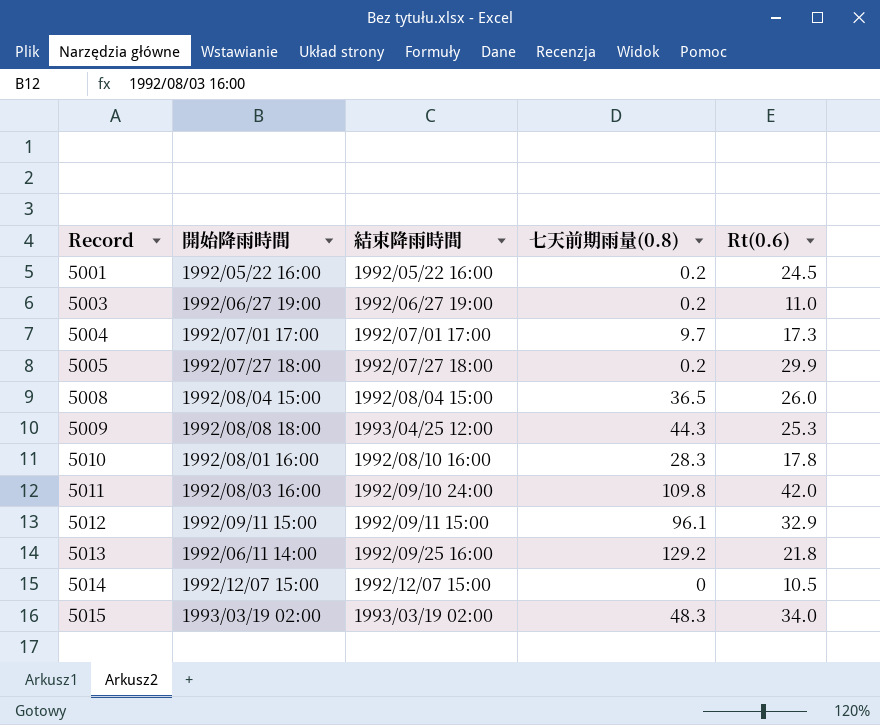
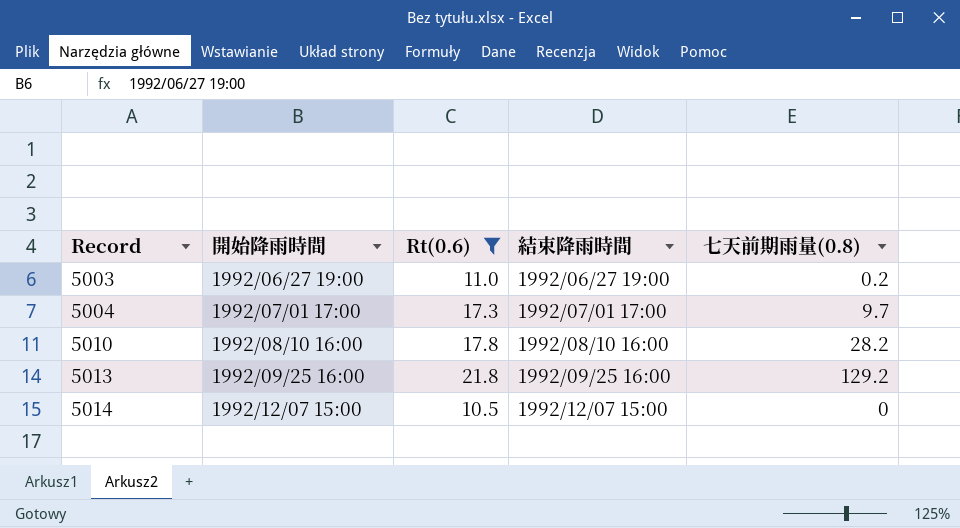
filter: none -> Rt(0.6) <= 21.8
column Rt(0.6) | position: 5 -> 3
5010 | 開始降雨時間: 1992/08/01 16:00 -> 1992/08/10 16:00
5010 | 七天前期雨量(0.8): 28.3 -> 28.2
5013 | 開始降雨時間: 1992/06/11 14:00 -> 1992/09/25 16:00

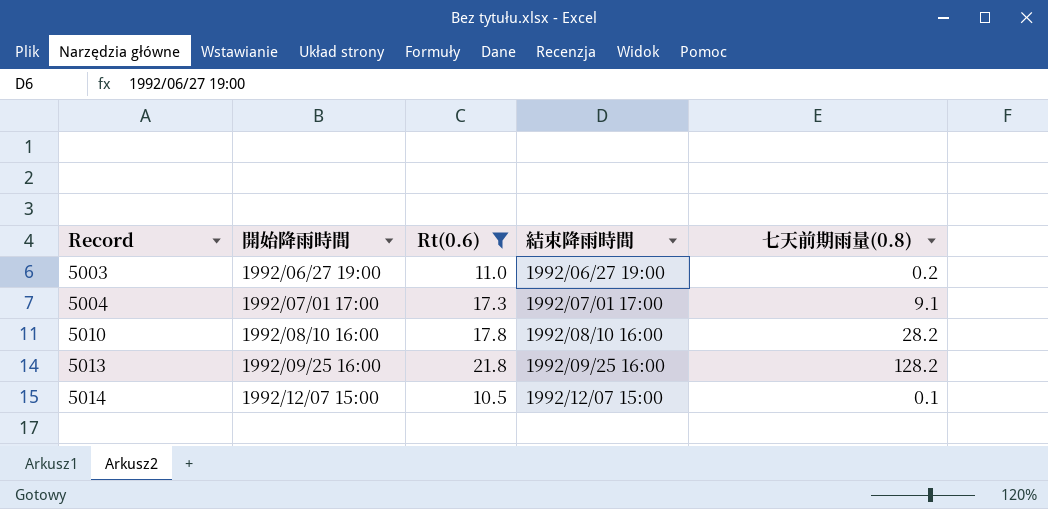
5004 | 七天前期雨量(0.8): 9.7 -> 9.1
5013 | 七天前期雨量(0.8): 129.2 -> 128.2
5014 | 七天前期雨量(0.8): 0 -> 0.1

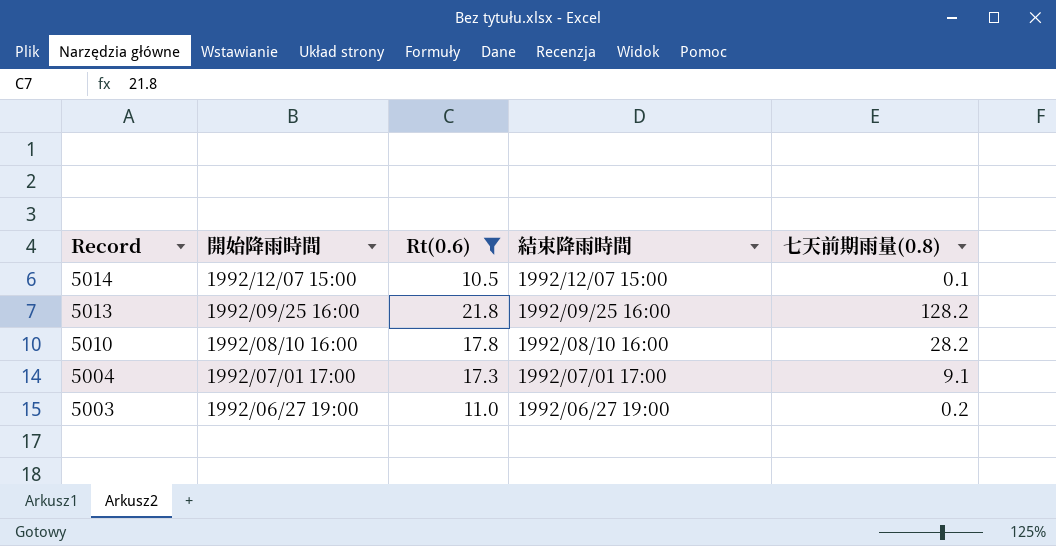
row order: Record ascending -> Record descending

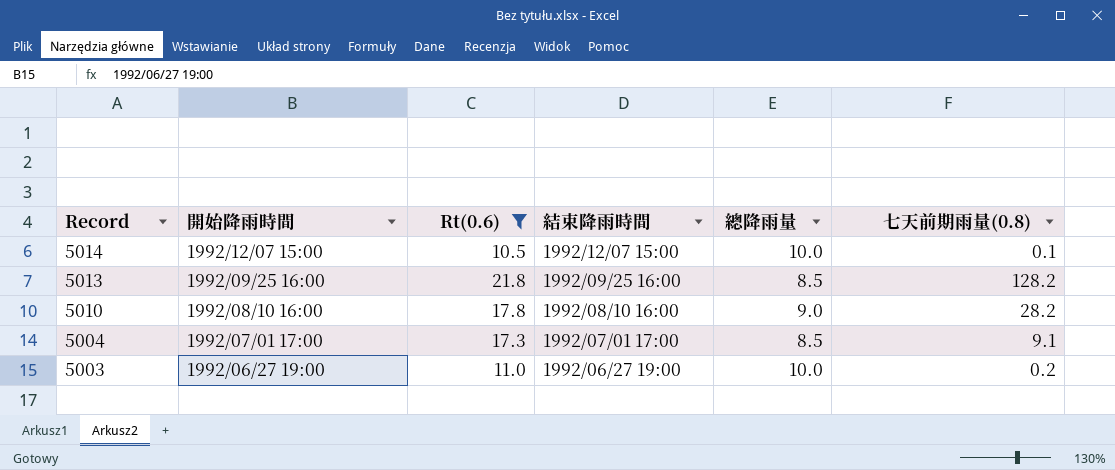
column 總降雨量 | position: none -> 5

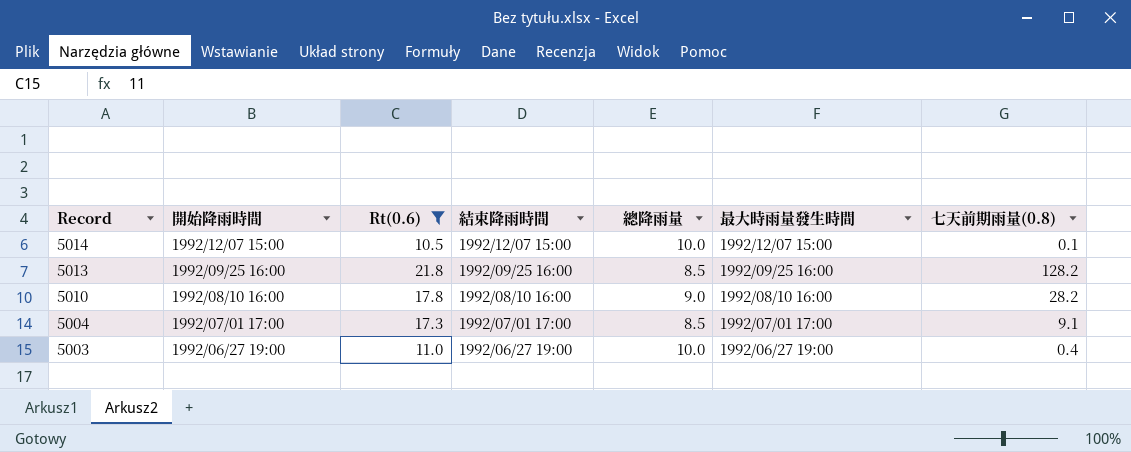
column 最大時雨量發生時間 | position: none -> 6
5003 | 七天前期雨量(0.8): 0.2 -> 0.4

